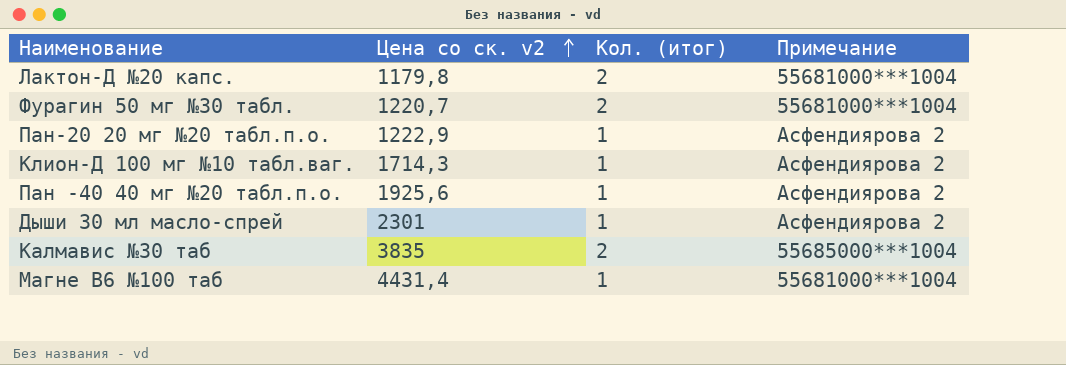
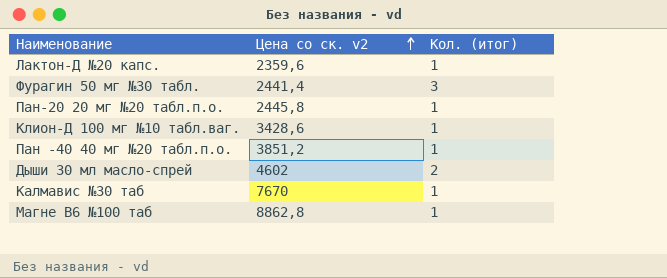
column Примечание | position: 4 -> none
Лактон-Д №20 капс. | Цена со ск. v2: 1179,8 -> 2359,6
Лактон-Д №20 капс. | Кол. (итог): 2 -> 1
Фурагин 50 мг №30 табл. | Цена со ск. v2: 1220,7 -> 2441,4
Фурагин 50 мг №30 табл. | Кол. (итог): 2 -> 3
Пан-20 20 мг №20 табл.п.о. | Цена со ск. v2: 1222,9 -> 2445,8
Клион-Д 100 мг №10 табл.ваг. | Цена со ск. v2: 1714,3 -> 3428,6
Пан -40 40 мг №20 табл.п.о. | Цена со ск. v2: 1925,6 -> 3851,2
Дыши 30 мл масло-спрей | Цена со ск. v2: 2301 -> 4602
Дыши 30 мл масло-спрей | Кол. (итог): 1 -> 2
Калмавис №30 таб | Цена со ск. v2: 3835 -> 7670
Калмавис №30 таб | Кол. (итог): 2 -> 1
Магне В6 №100 таб | Цена со ск. v2: 4431,4 -> 8862,8

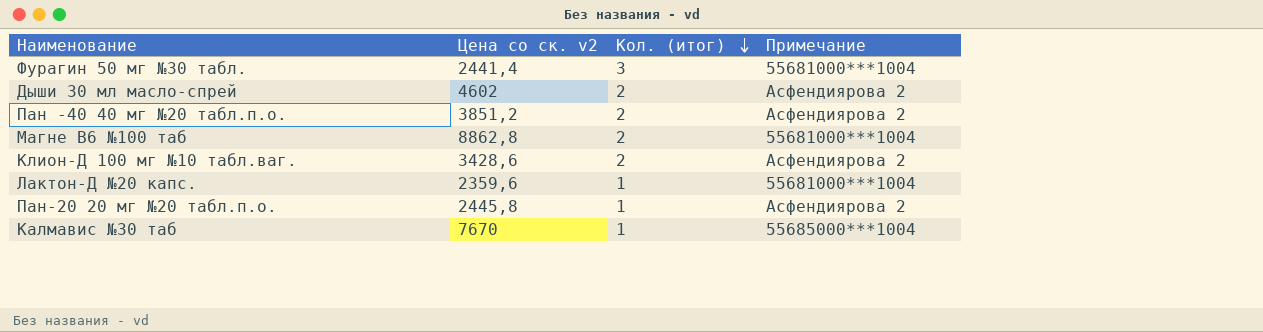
row order: Цена со ск. v2 ascending -> Кол. (итог) descending
column Примечание | position: none -> 4
Пан -40 40 мг №20 табл.п.о. | Кол. (итог): 1 -> 2
Магне В6 №100 таб | Кол. (итог): 1 -> 2
Клион-Д 100 мг №10 табл.ваг. | Кол. (итог): 1 -> 2

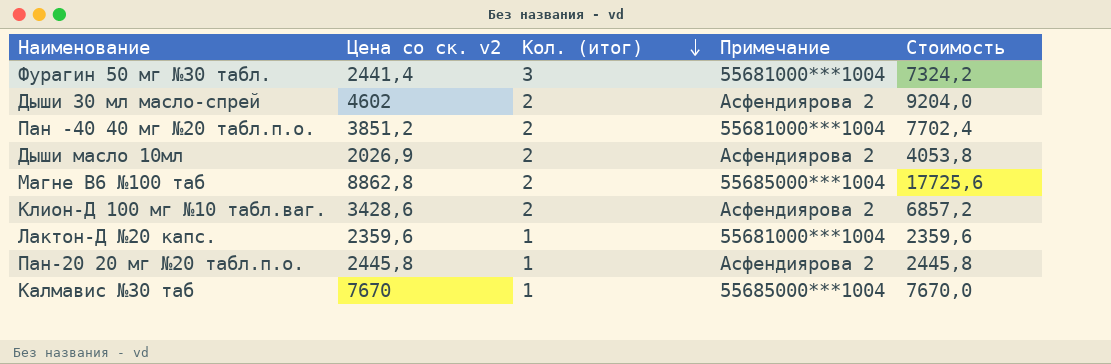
column Стоимость | formula: none -> [Цена со ск. v2] * [Кол. (итог)]
Пан -40 40 мг №20 табл.п.о. | Примечание: Асфендиярова 2 -> 55681000***1004
row Дыши масло 10мл: none -> 2026,9 | 2 | Асфендиярова 2 | 4053,8
Магне В6 №100 таб | Примечание: 55681000***1004 -> 55685000***1004

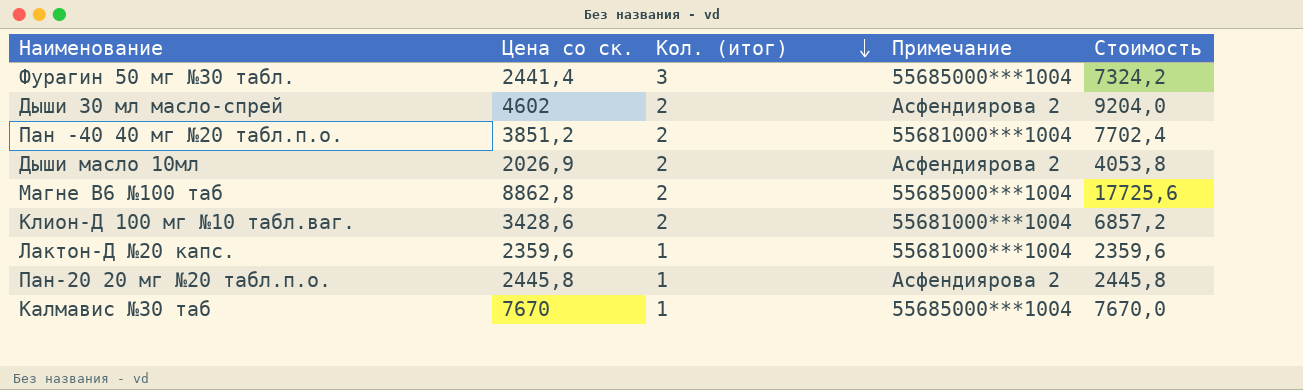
column name: Цена со ск. v2 -> Цена со ск.
Фурагин 50 мг №30 табл. | Примечание: 55681000***1004 -> 55685000***1004
Клион-Д 100 мг №10 табл.ваг. | Примечание: Асфендиярова 2 -> 55681000***1004

